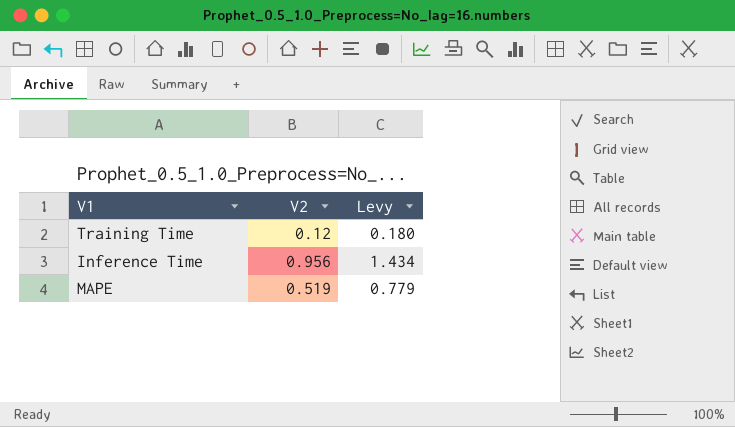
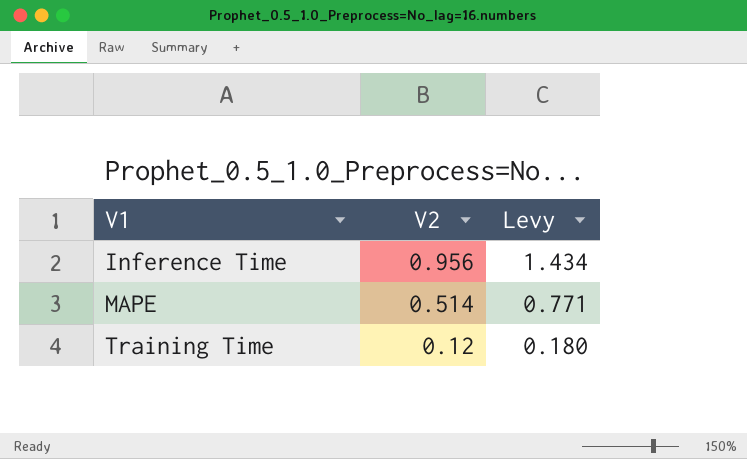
row order: none -> V1 ascending
MAPE | V2: 0.519 -> 0.514
MAPE | Levy: 0.779 -> 0.771

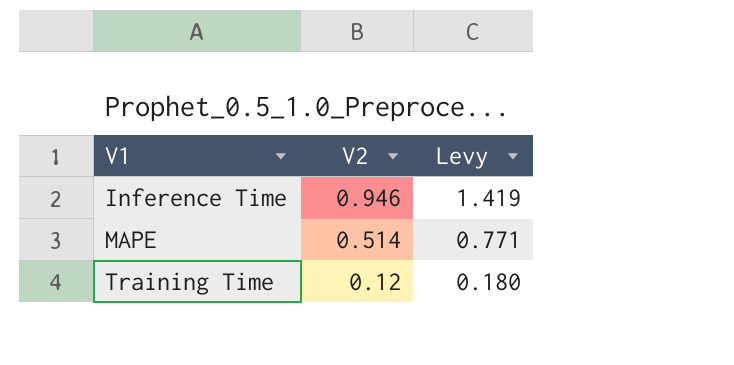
Inference Time | V2: 0.956 -> 0.946
Inference Time | Levy: 1.434 -> 1.419

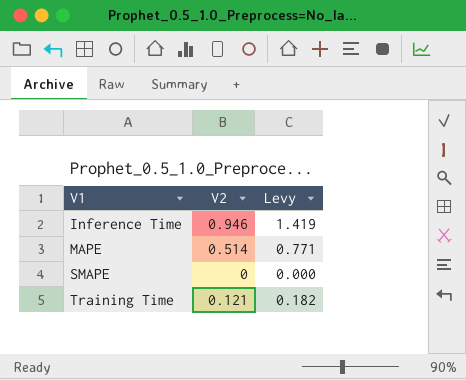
row SMAPE: none -> 0 | 0.000
Training Time | V2: 0.12 -> 0.121
Training Time | Levy: 0.180 -> 0.182

